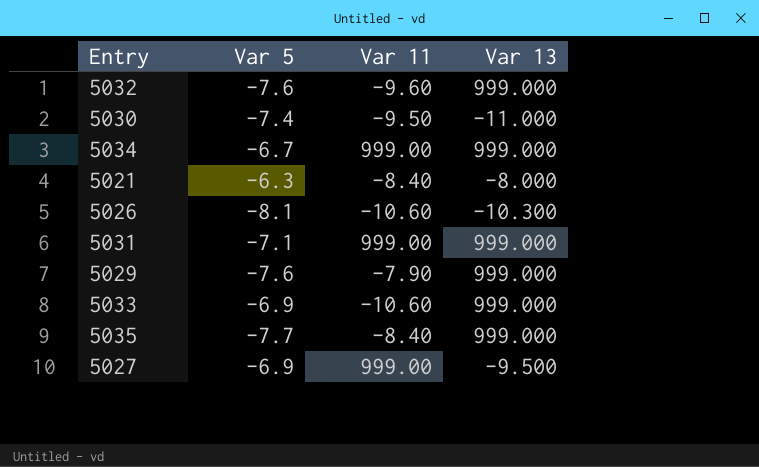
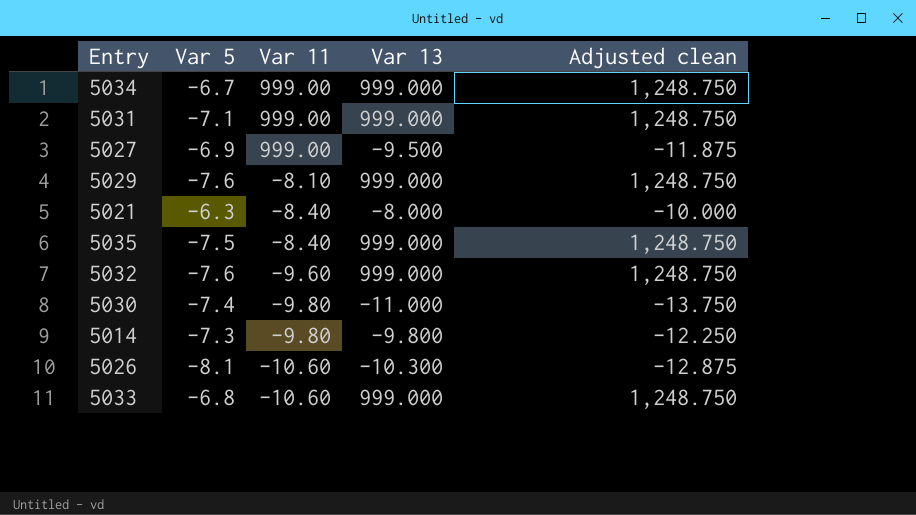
row order: none -> Var 11 descending
column Adjusted clean | formula: none -> [Var 13] * 1.25
5029 | Var 11: -7.90 -> -8.10
5035 | Var 5: -7.7 -> -7.5
5030 | Var 11: -9.50 -> -9.80
row 5014: none -> -7.3 | -9.80 | -9.800 | -12.250
5033 | Var 5: -6.9 -> -6.8

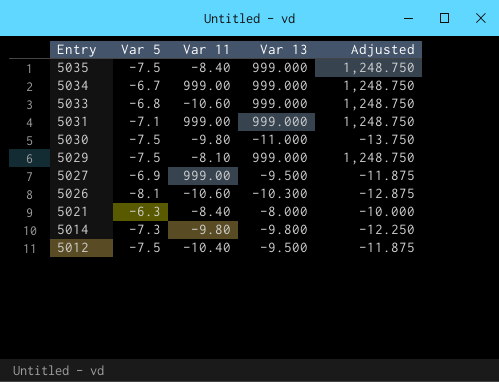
row order: Var 11 descending -> Entry descending
column name: Adjusted clean -> Adjusted
row 5032: -7.6 | -9.60 | 999.000 | 1,248.750 -> none
5030 | Var 5: -7.4 -> -7.5
5029 | Var 5: -7.6 -> -7.5
row 5012: none -> -7.5 | -10.40 | -9.500 | -11.875

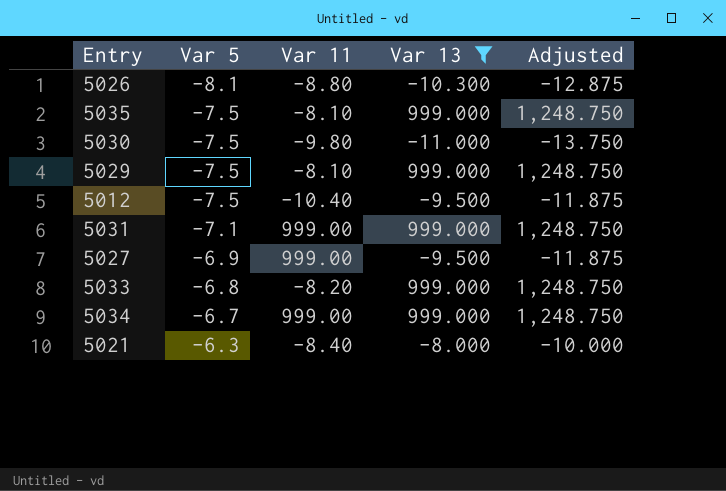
filter: none -> Var 13 != -9.800
row order: Entry descending -> Var 5 ascending
5026 | Var 11: -10.60 -> -8.80
5035 | Var 11: -8.40 -> -8.10
5033 | Var 11: -10.60 -> -8.20

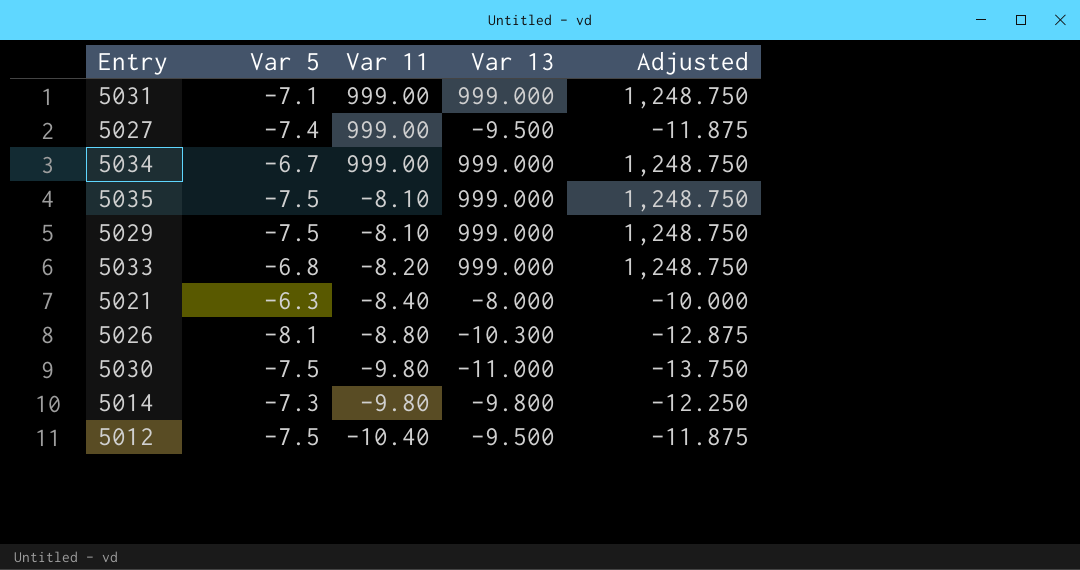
filter: Var 13 != -9.800 -> none
row order: Var 5 ascending -> Var 11 descending
5027 | Var 5: -6.9 -> -7.4

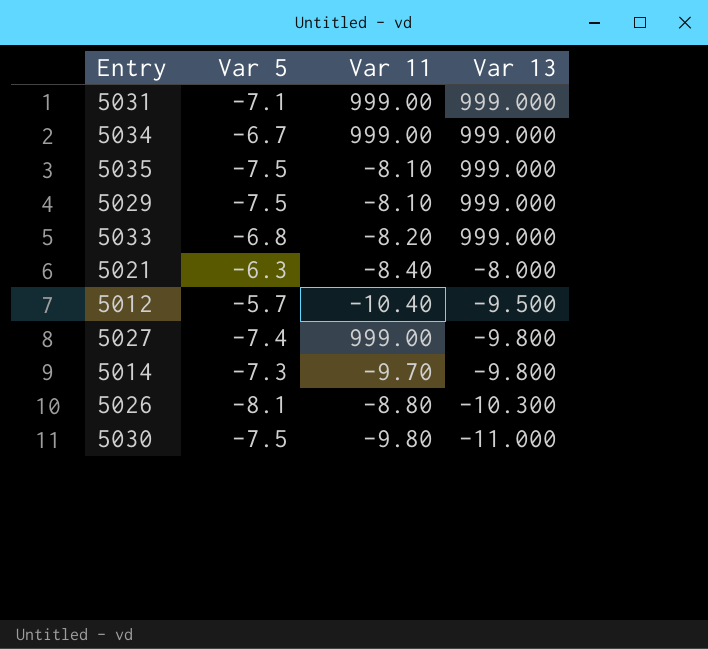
row order: Var 11 descending -> Var 13 descending
column Adjusted | formula: [Var 13] * 1.25 -> none
5012 | Var 5: -7.5 -> -5.7
5027 | Var 13: -9.500 -> -9.800
5014 | Var 11: -9.80 -> -9.70

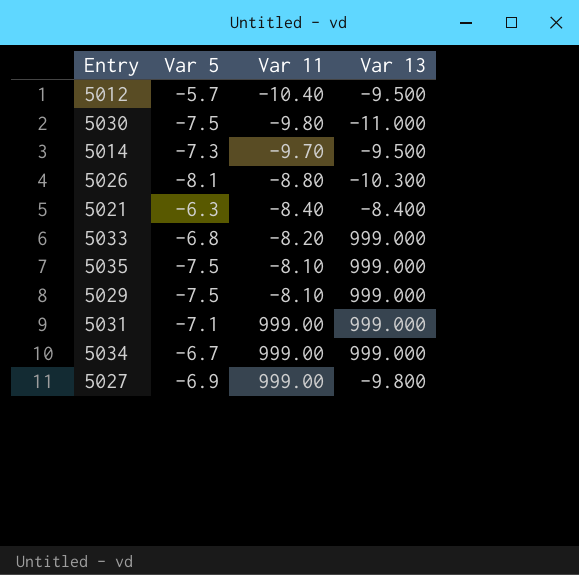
row order: Var 13 descending -> Var 11 ascending
5014 | Var 13: -9.800 -> -9.500
5021 | Var 13: -8.000 -> -8.400
5027 | Var 5: -7.4 -> -6.9

